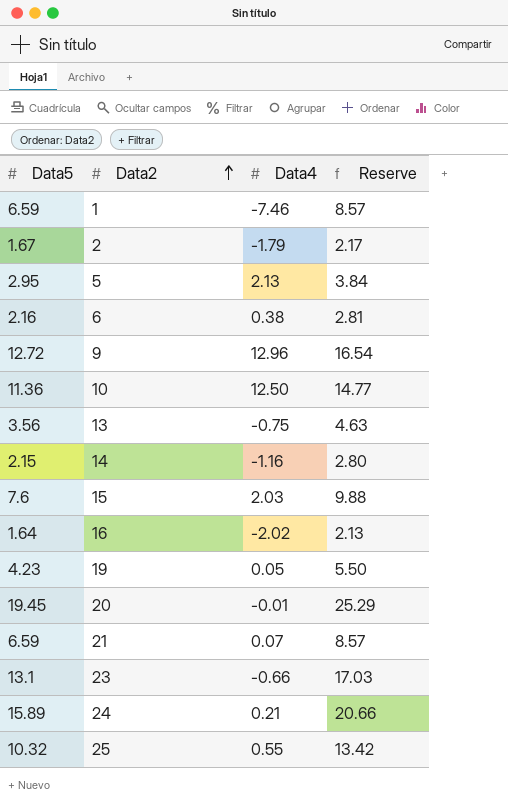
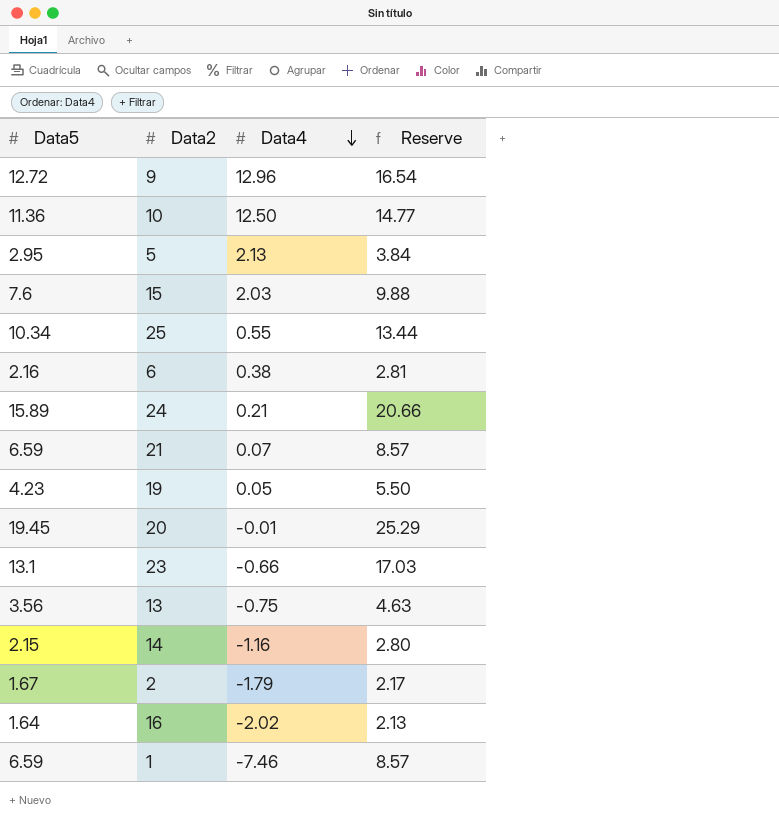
row order: Data2 ascending -> Data4 descending
25 | Data5: 10.32 -> 10.34
25 | Reserve: 13.42 -> 13.44

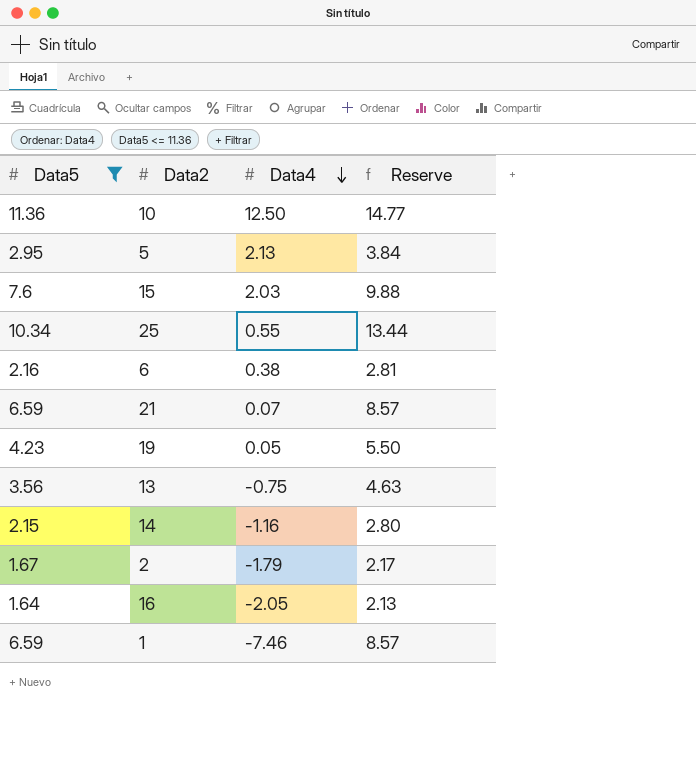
filter: none -> Data5 <= 11.36
16 | Data4: -2.02 -> -2.05

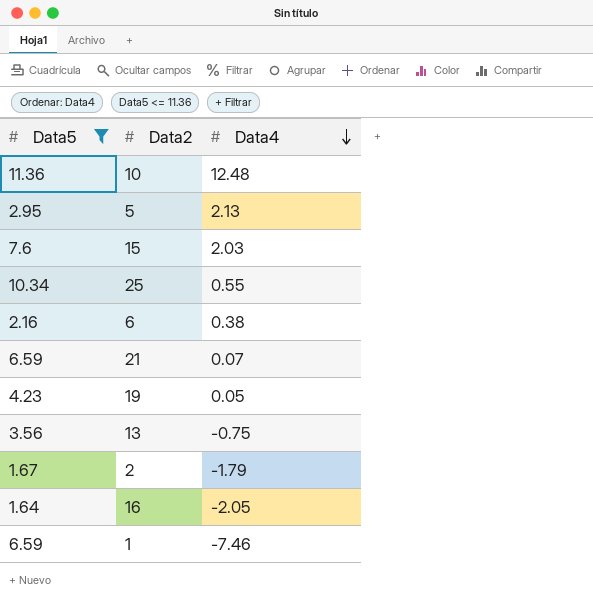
column Reserve | formula: [Data5] * 1.3 -> none
row 14: 2.15 | -1.16 | 2.80 -> none
10 | Data4: 12.50 -> 12.48

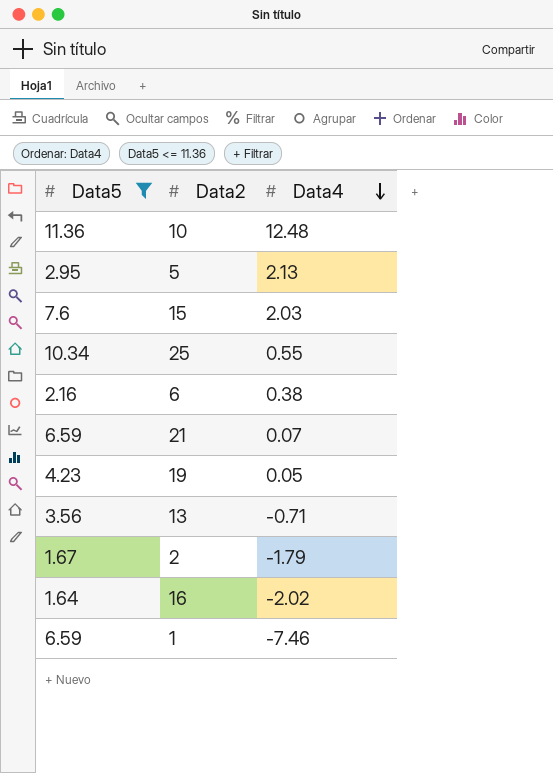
13 | Data4: -0.75 -> -0.71
16 | Data4: -2.05 -> -2.02

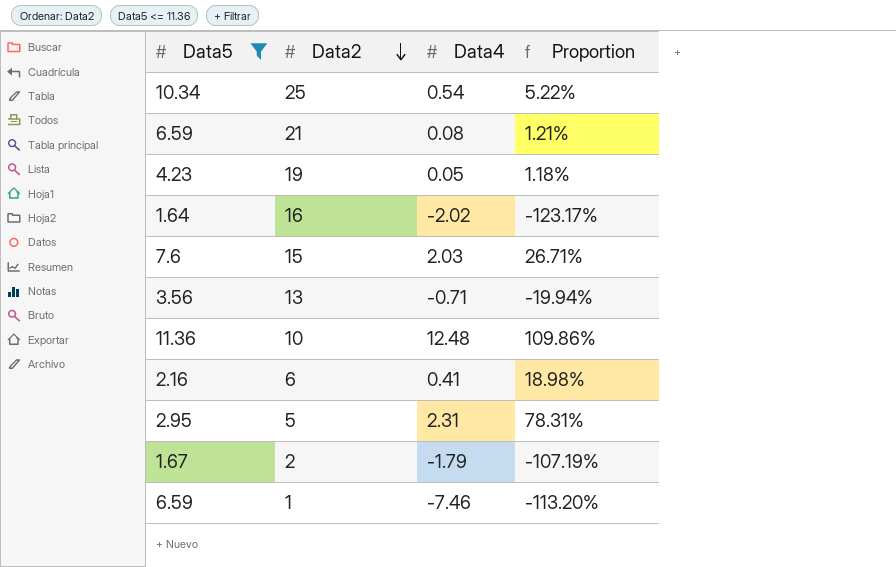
row order: Data4 descending -> Data2 descending
column Proportion | formula: none -> [Data4] / [Data5]
25 | Data4: 0.55 -> 0.54
21 | Data4: 0.07 -> 0.08
6 | Data4: 0.38 -> 0.41
5 | Data4: 2.13 -> 2.31

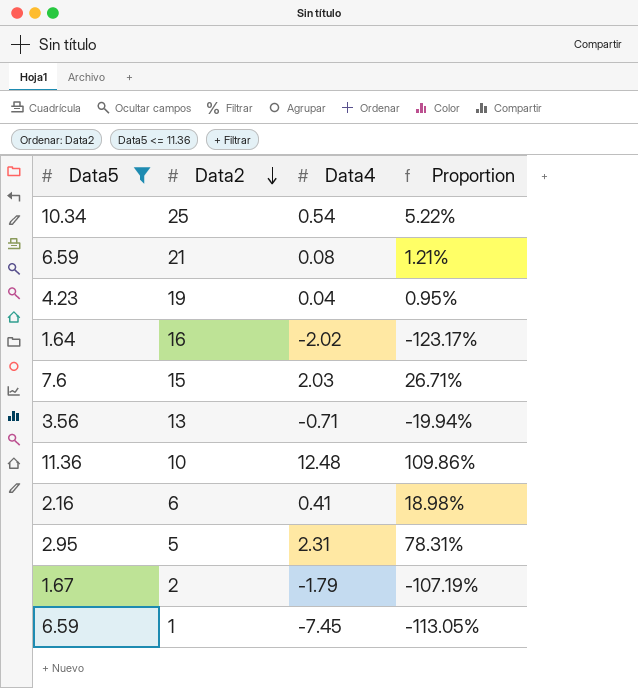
19 | Data4: 0.05 -> 0.04
19 | Proportion: 1.18% -> 0.95%
1 | Data4: -7.46 -> -7.45
1 | Proportion: -113.20% -> -113.05%

